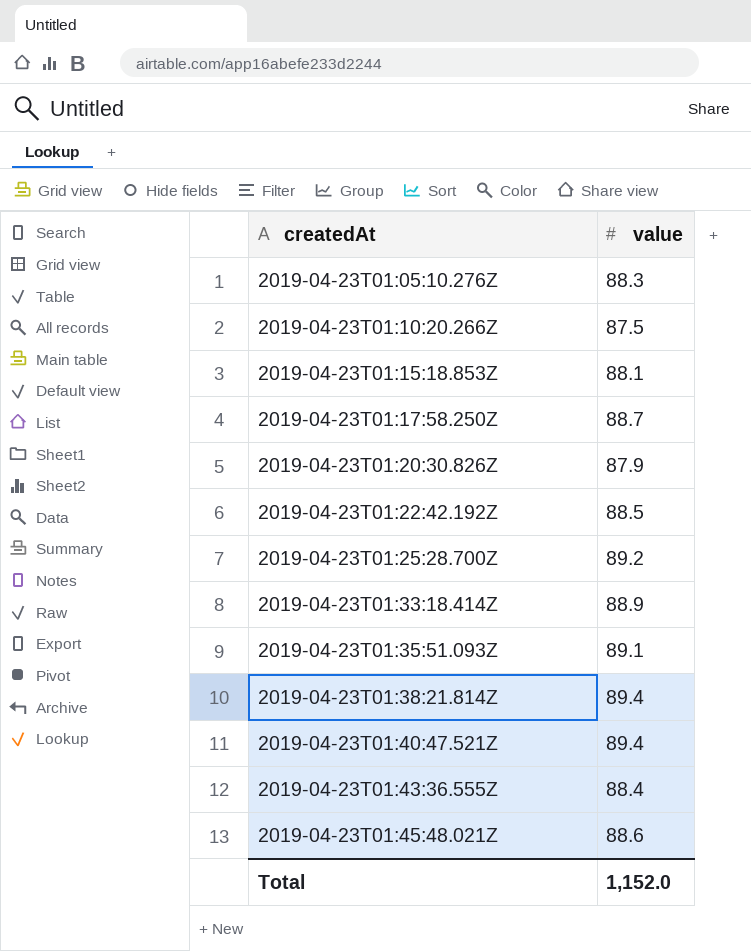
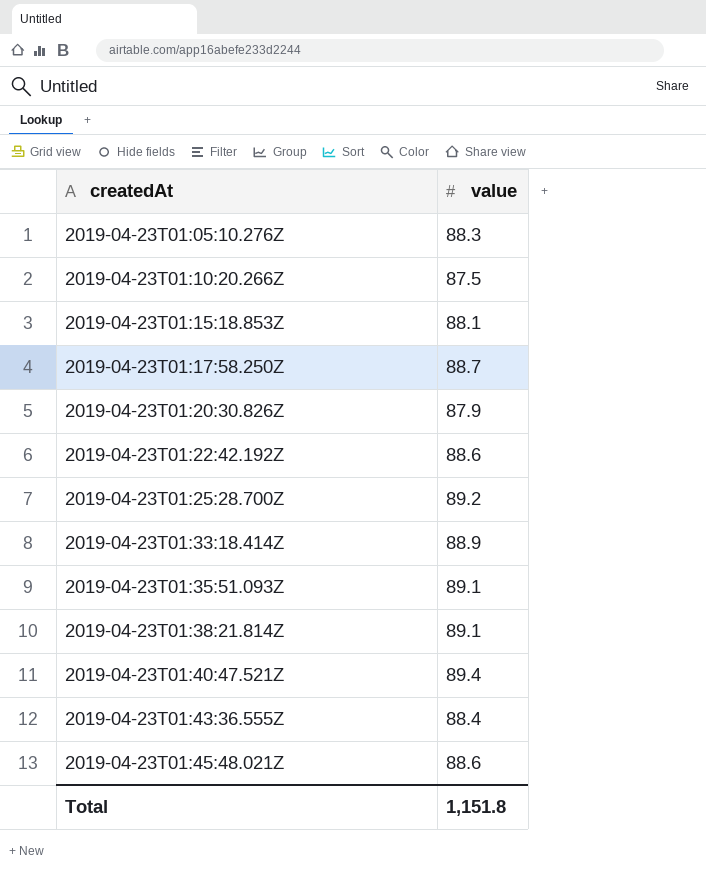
2019-04-23T01:22:42.192Z | value: 88.5 -> 88.6
2019-04-23T01:38:21.814Z | value: 89.4 -> 89.1
Total | value: 1,152.0 -> 1,151.8

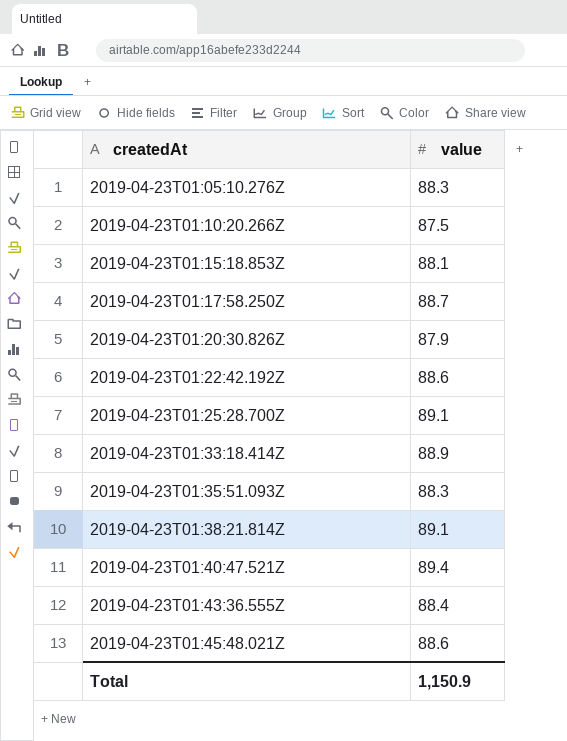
2019-04-23T01:25:28.700Z | value: 89.2 -> 89.1
2019-04-23T01:35:51.093Z | value: 89.1 -> 88.3
Total | value: 1,151.8 -> 1,150.9

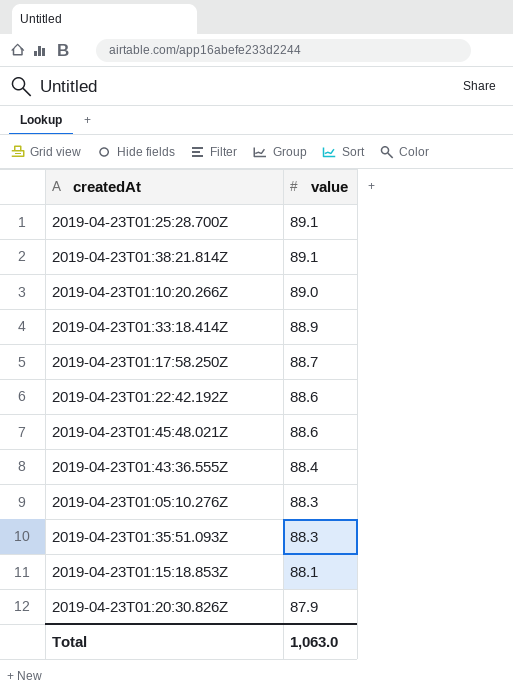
row order: createdAt ascending -> value descending
row 2019-04-23T01:40:47.521Z: 89.4 -> none
2019-04-23T01:10:20.266Z | value: 87.5 -> 89.0
Total | value: 1,150.9 -> 1,063.0

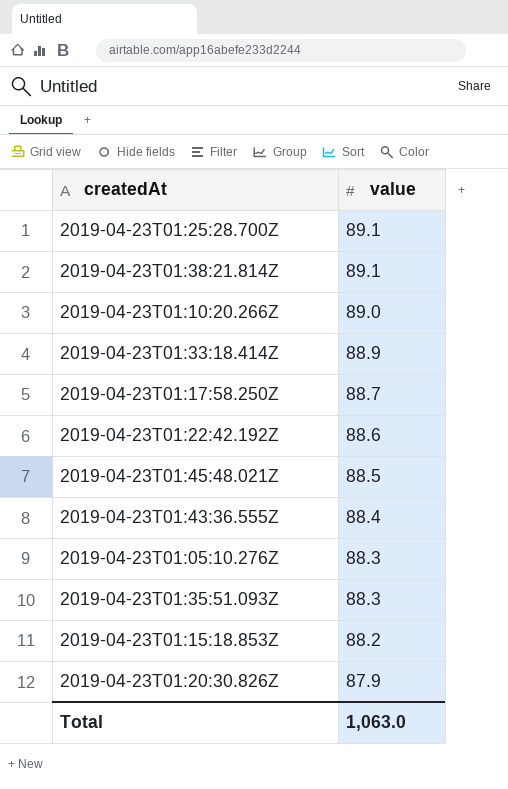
2019-04-23T01:45:48.021Z | value: 88.6 -> 88.5
2019-04-23T01:15:18.853Z | value: 88.1 -> 88.2

